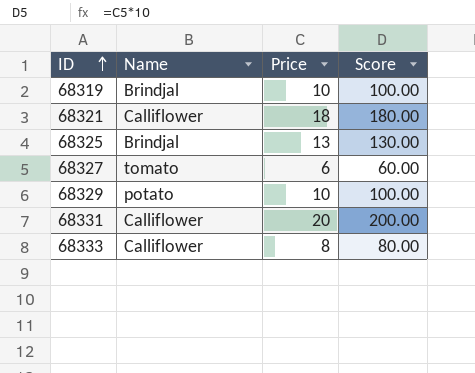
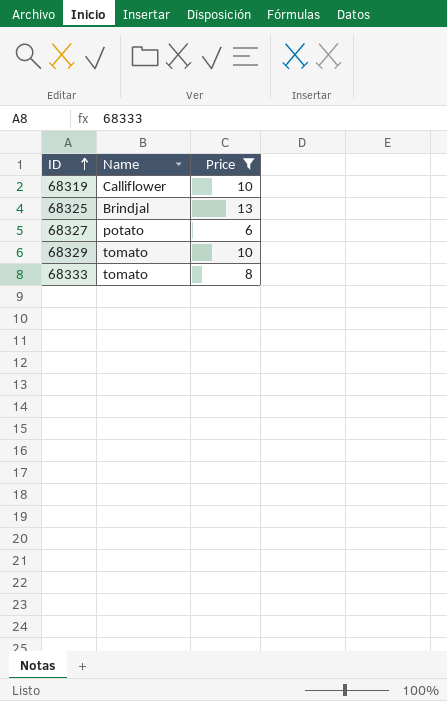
filter: none -> Price <= 13
column Score | formula: [Price] * 10 -> none
68319 | Name: Brindjal -> Calliflower
68327 | Name: tomato -> potato
68329 | Name: potato -> tomato
68333 | Name: Calliflower -> tomato

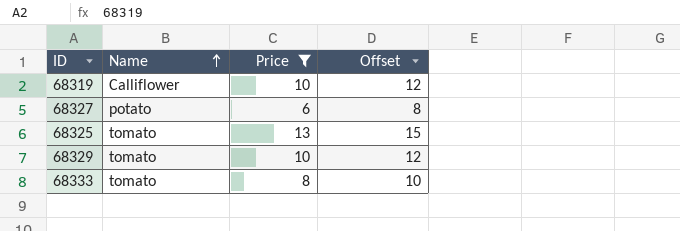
row order: ID ascending -> Name ascending
column Offset | formula: none -> [Price] + 2
68325 | Name: Brindjal -> tomato

